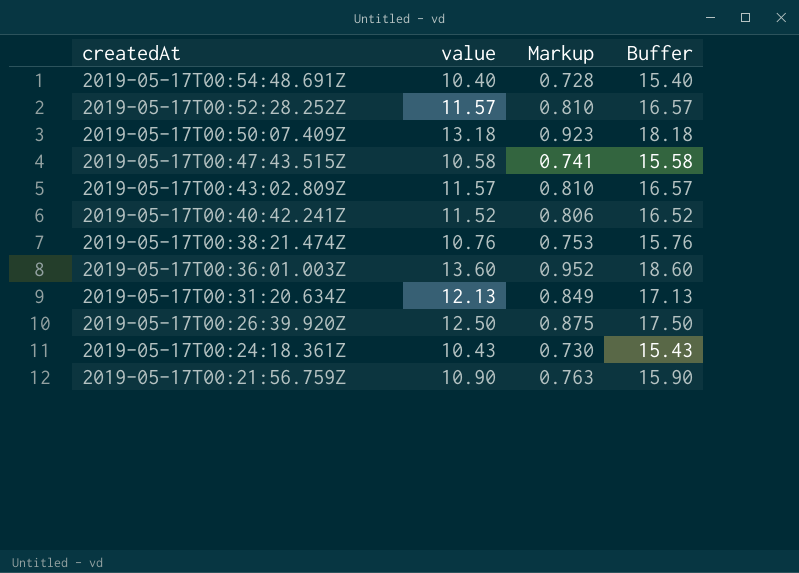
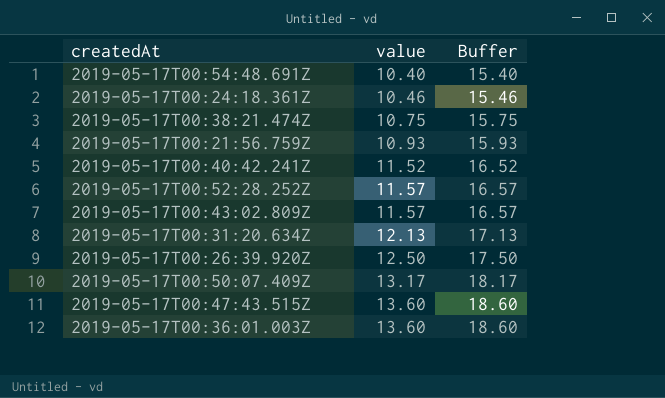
row order: createdAt descending -> value ascending
column Markup | formula: [value] * 0.07 -> none
2019-05-17T00:24:18.361Z | value: 10.43 -> 10.46
2019-05-17T00:24:18.361Z | Buffer: 15.43 -> 15.46
2019-05-17T00:38:21.474Z | value: 10.76 -> 10.75
2019-05-17T00:38:21.474Z | Buffer: 15.76 -> 15.75
2019-05-17T00:21:56.759Z | value: 10.90 -> 10.93
2019-05-17T00:21:56.759Z | Buffer: 15.90 -> 15.93
2019-05-17T00:50:07.409Z | value: 13.18 -> 13.17
2019-05-17T00:50:07.409Z | Buffer: 18.18 -> 18.17
2019-05-17T00:47:43.515Z | value: 10.58 -> 13.60
2019-05-17T00:47:43.515Z | Buffer: 15.58 -> 18.60

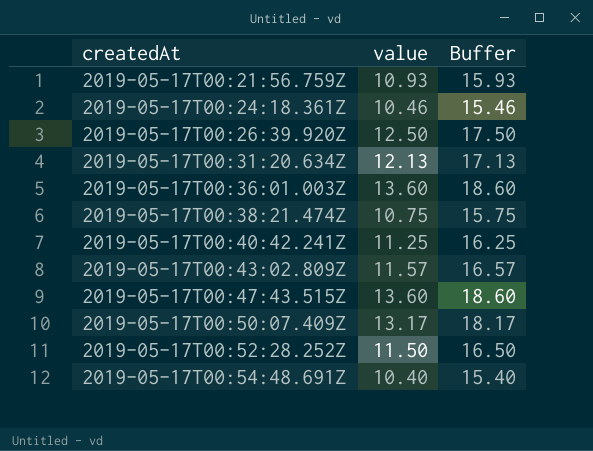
row order: value ascending -> createdAt ascending
2019-05-17T00:40:42.241Z | value: 11.52 -> 11.25
2019-05-17T00:40:42.241Z | Buffer: 16.52 -> 16.25
2019-05-17T00:52:28.252Z | value: 11.57 -> 11.50
2019-05-17T00:52:28.252Z | Buffer: 16.57 -> 16.50

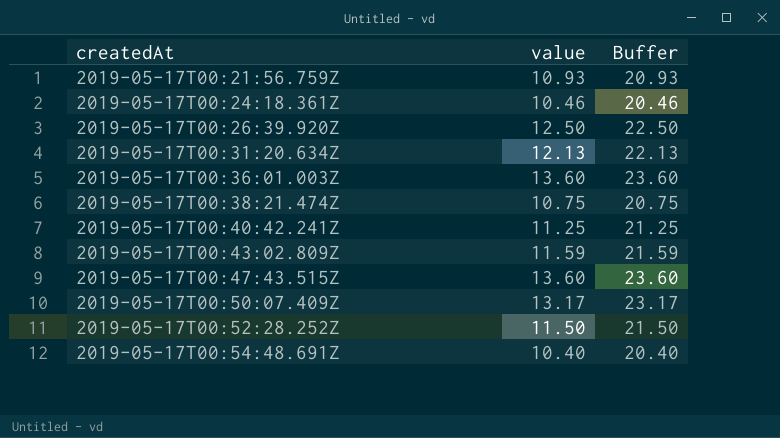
column Buffer | formula: [value] + 5 -> [value] + 10
2019-05-17T00:43:02.809Z | value: 11.57 -> 11.59

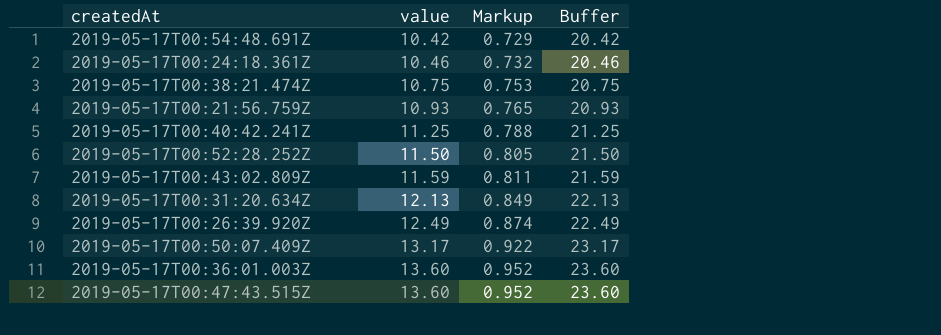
row order: createdAt ascending -> value ascending
column Markup | formula: none -> [value] * 0.07
2019-05-17T00:54:48.691Z | value: 10.40 -> 10.42
2019-05-17T00:54:48.691Z | Buffer: 20.40 -> 20.42
2019-05-17T00:26:39.920Z | value: 12.50 -> 12.49
2019-05-17T00:26:39.920Z | Buffer: 22.50 -> 22.49

